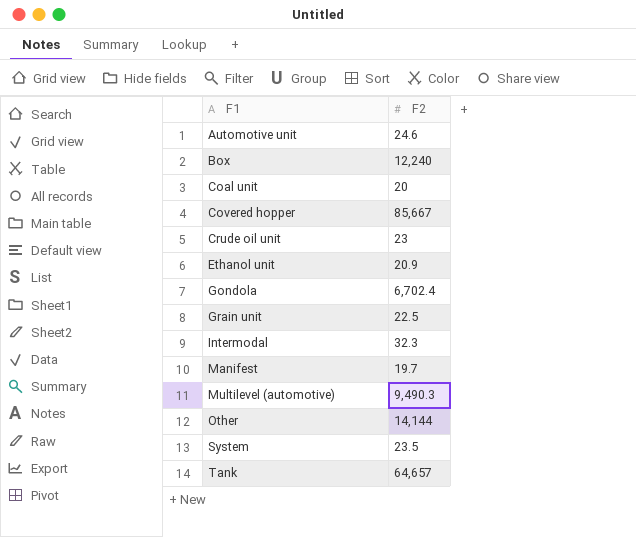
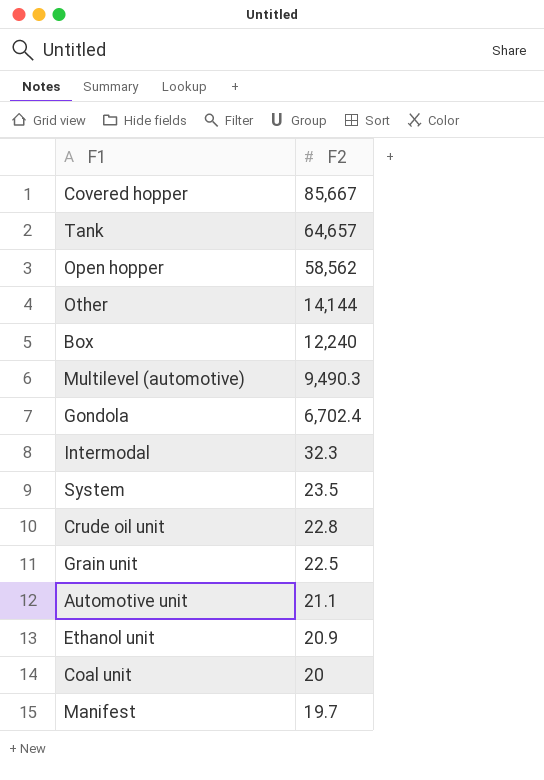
row order: F1 ascending -> F2 descending
row Open hopper: none -> 58,562
Crude oil unit | F2: 23 -> 22.8
Automotive unit | F2: 24.6 -> 21.1

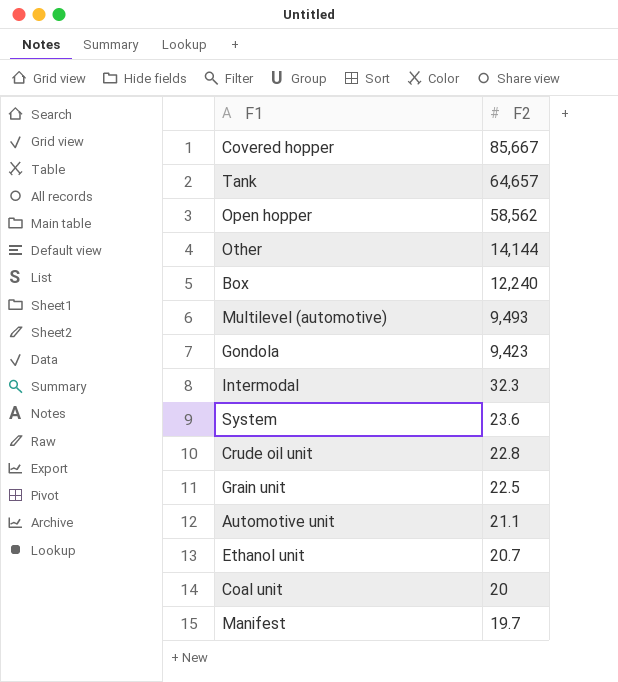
Multilevel (automotive) | F2: 9,490.3 -> 9,493
Gondola | F2: 6,702.4 -> 9,423
System | F2: 23.5 -> 23.6
Ethanol unit | F2: 20.9 -> 20.7

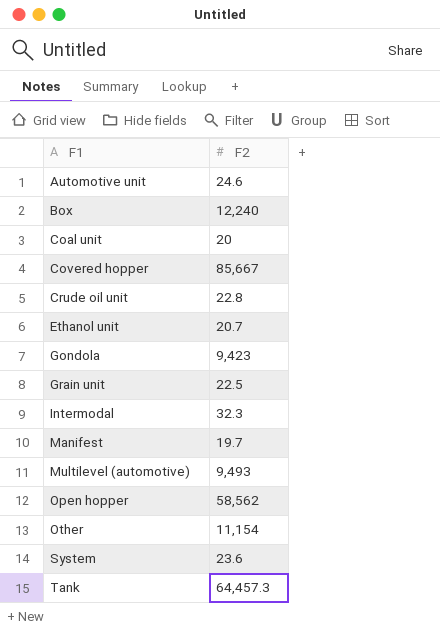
row order: F2 descending -> F1 ascending
Automotive unit | F2: 21.1 -> 24.6
Other | F2: 14,144 -> 11,154
Tank | F2: 64,657 -> 64,457.3

